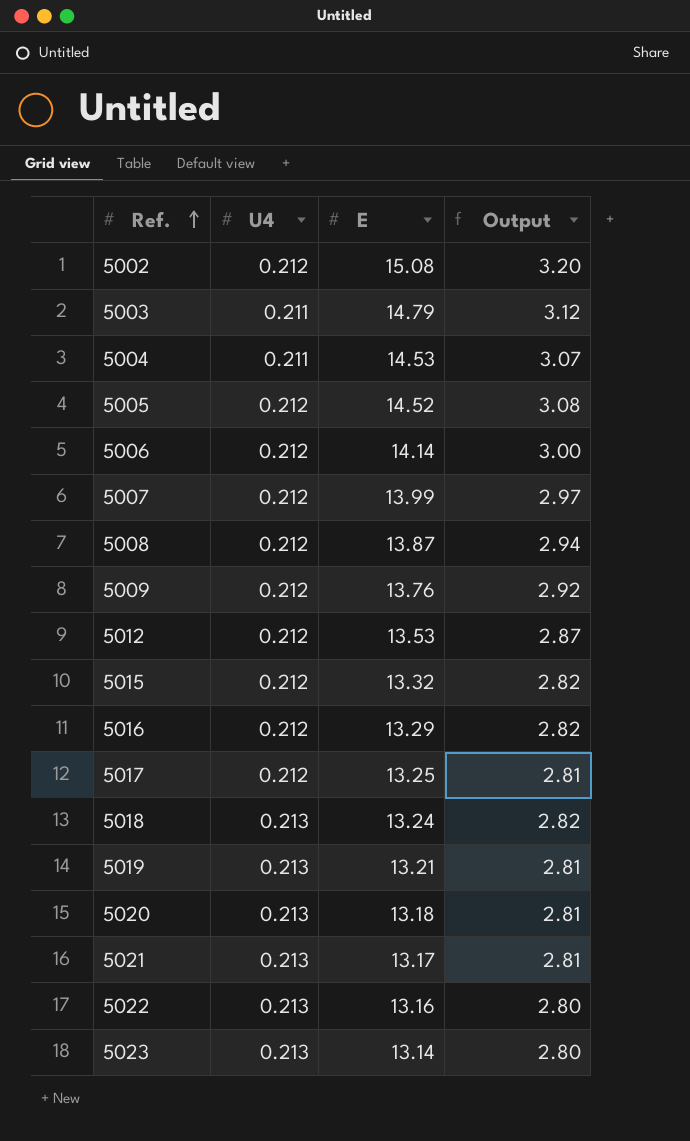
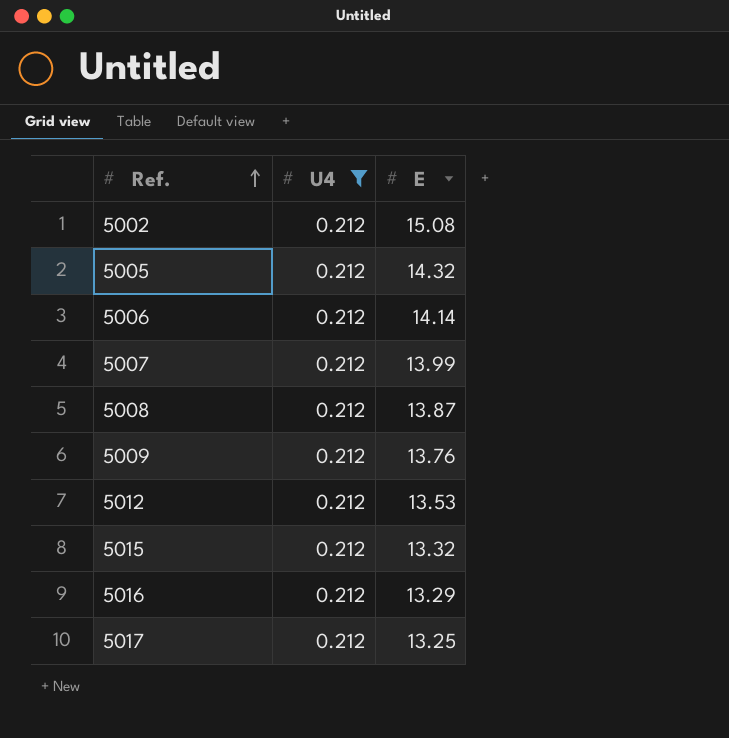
filter: none -> U4 = 0.212
column Output | formula: [U4] * [E] -> none
5005 | E: 14.52 -> 14.32

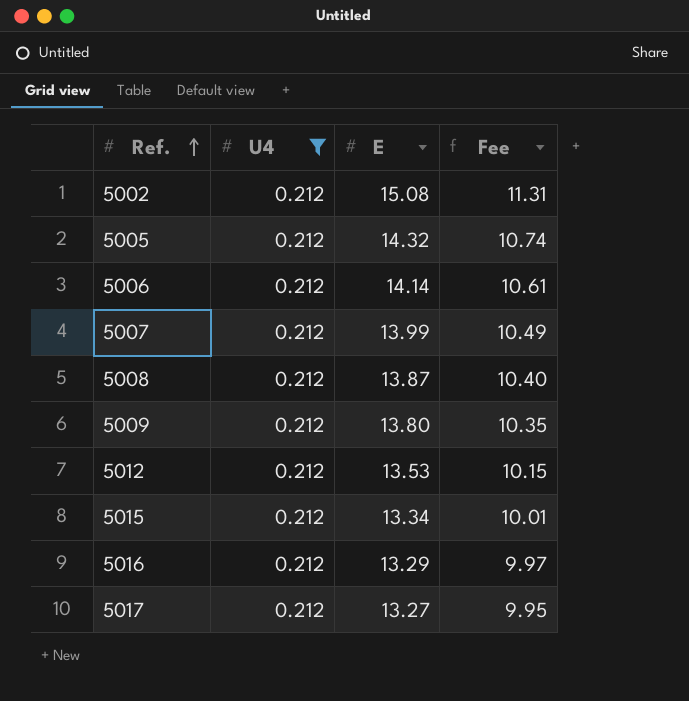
column Fee | formula: none -> [E] * 0.75
5009 | E: 13.76 -> 13.80
5015 | E: 13.32 -> 13.34
5017 | E: 13.25 -> 13.27

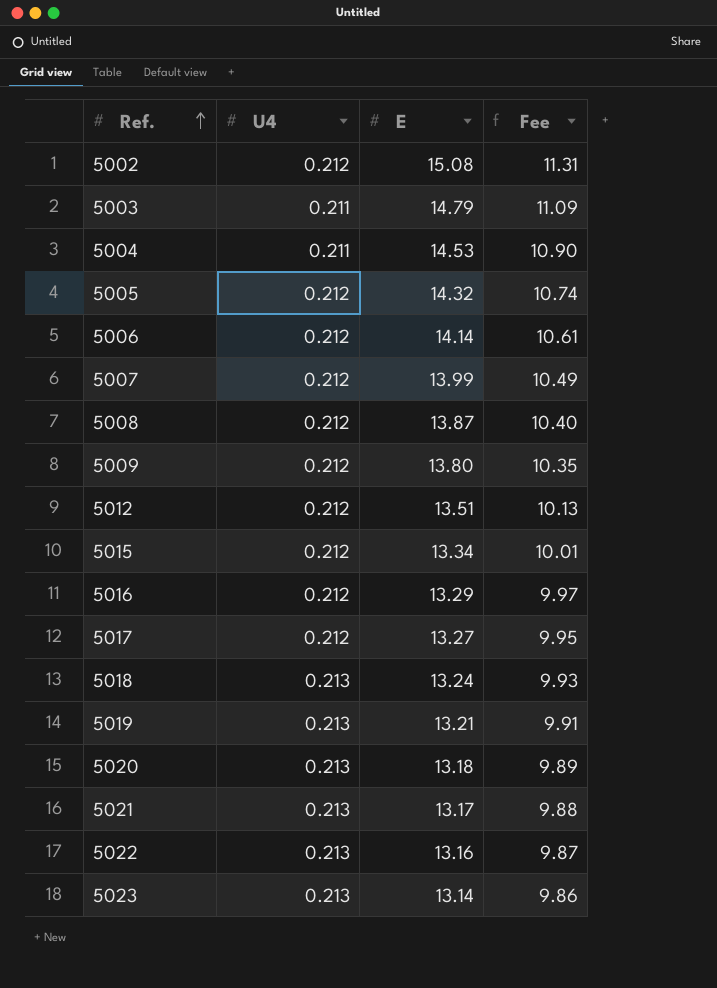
filter: U4 = 0.212 -> none
5012 | E: 13.53 -> 13.51
5012 | Fee: 10.15 -> 10.13

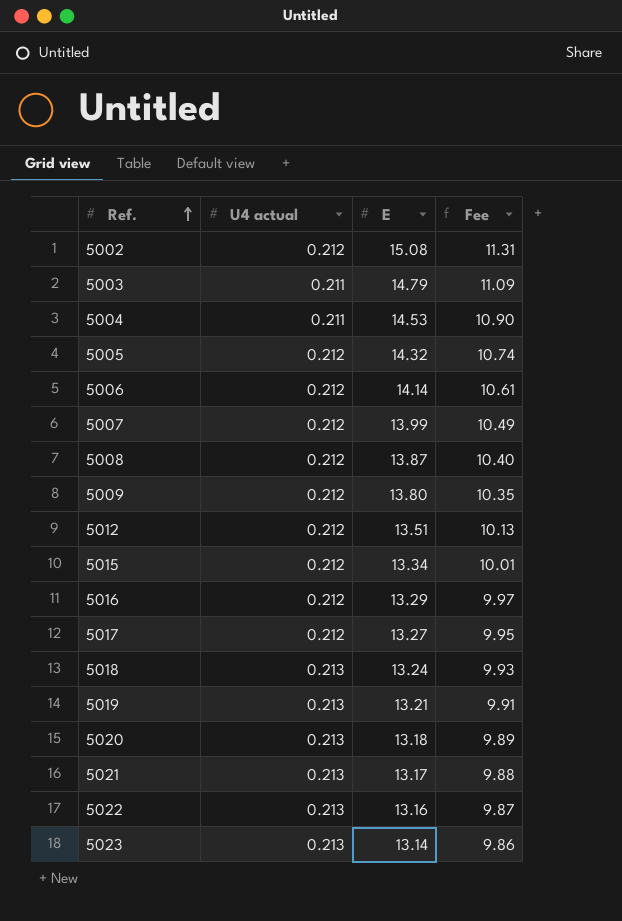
column name: U4 -> U4 actual

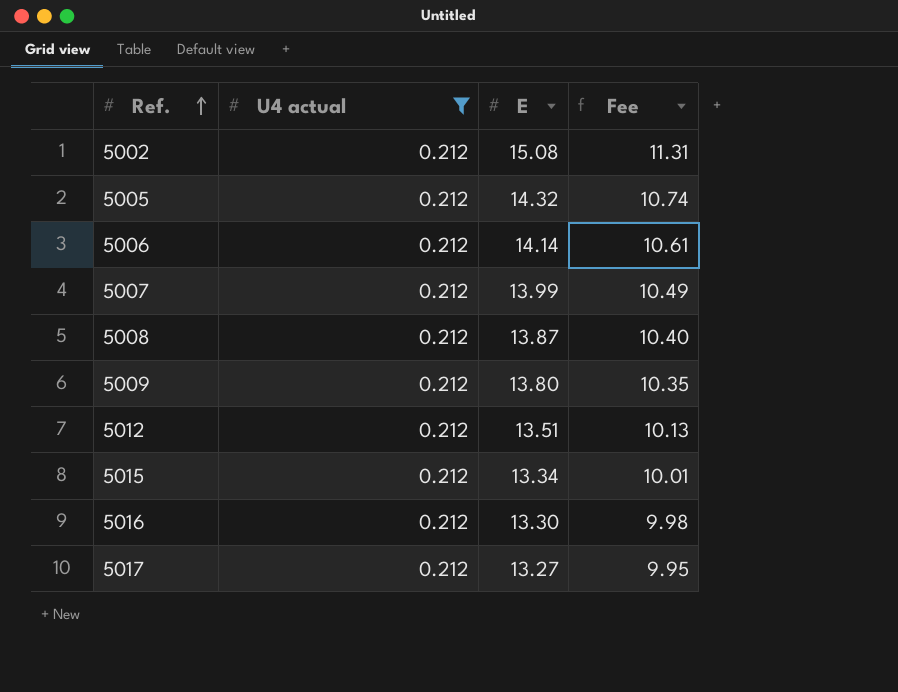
filter: none -> U4 actual = 0.212
5016 | E: 13.29 -> 13.30
5016 | Fee: 9.97 -> 9.98

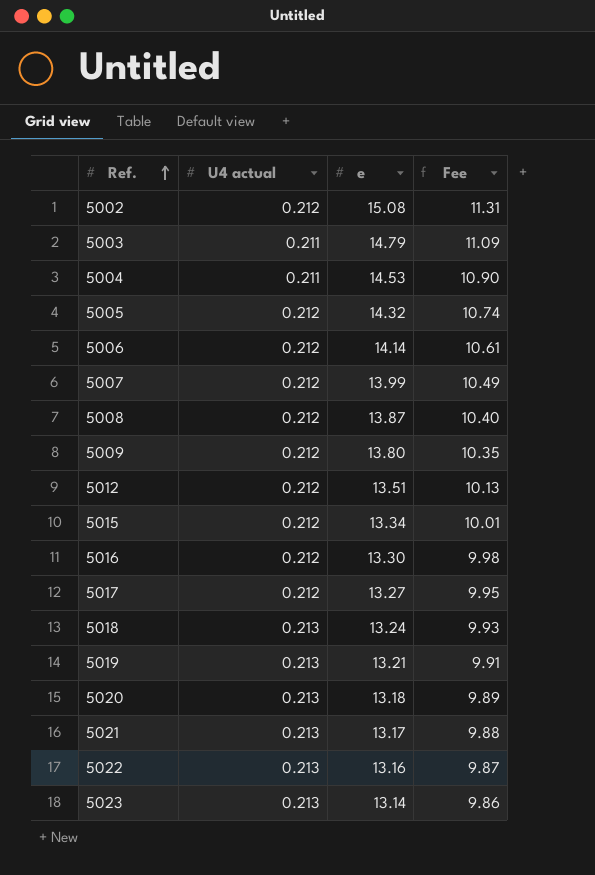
filter: U4 actual = 0.212 -> none
column name: E -> e

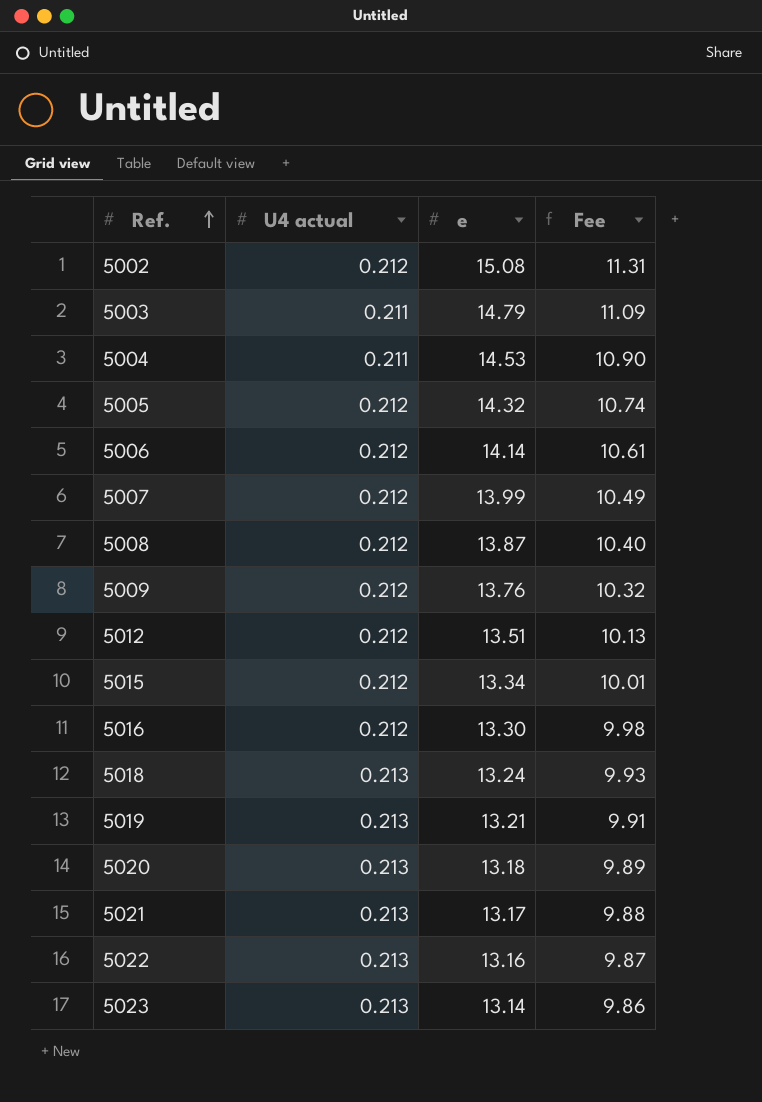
row 5017: 0.212 | 13.27 | 9.95 -> none
5009 | e: 13.80 -> 13.76
5009 | Fee: 10.35 -> 10.32

